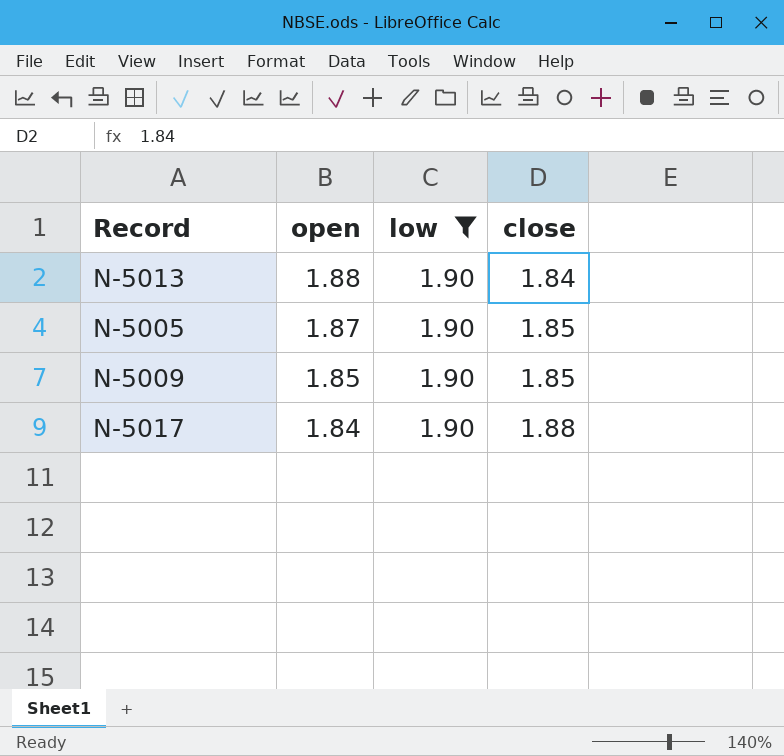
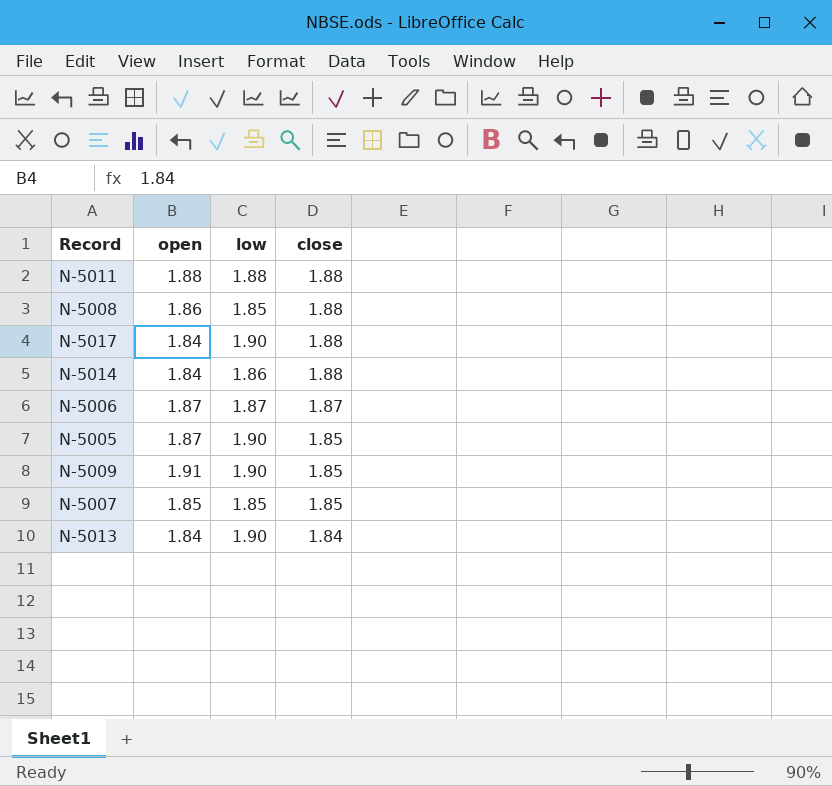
filter: low = 1.90 -> none
row order: open descending -> close descending
N-5009 | open: 1.85 -> 1.91
N-5013 | open: 1.88 -> 1.84

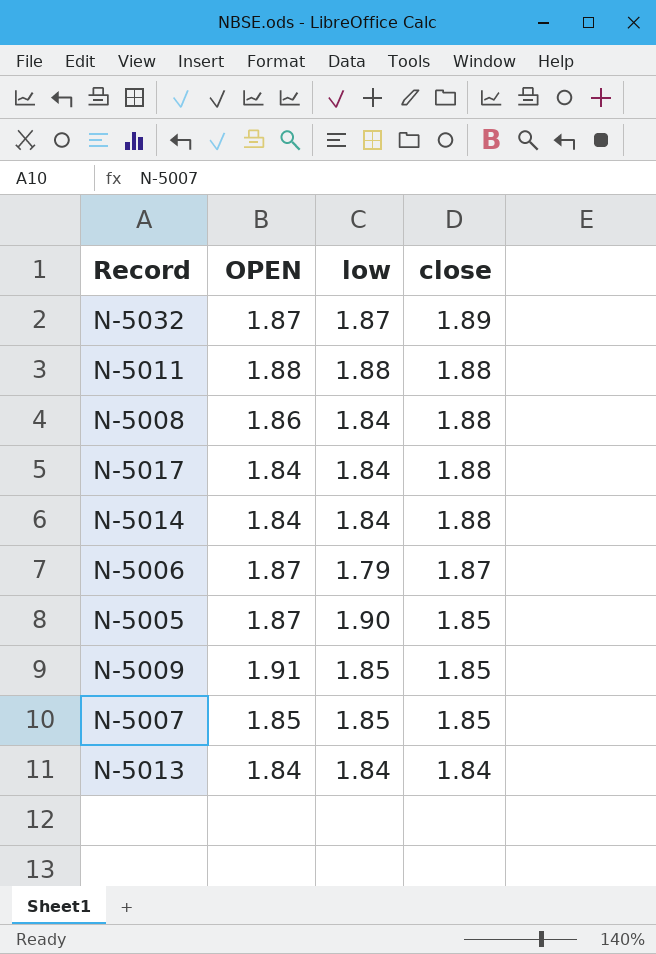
column name: open -> OPEN
row N-5032: none -> 1.87 | 1.87 | 1.89
N-5008 | low: 1.85 -> 1.84
N-5017 | low: 1.90 -> 1.84
N-5014 | low: 1.86 -> 1.84
N-5006 | low: 1.87 -> 1.79
N-5009 | low: 1.90 -> 1.85
N-5013 | low: 1.90 -> 1.84

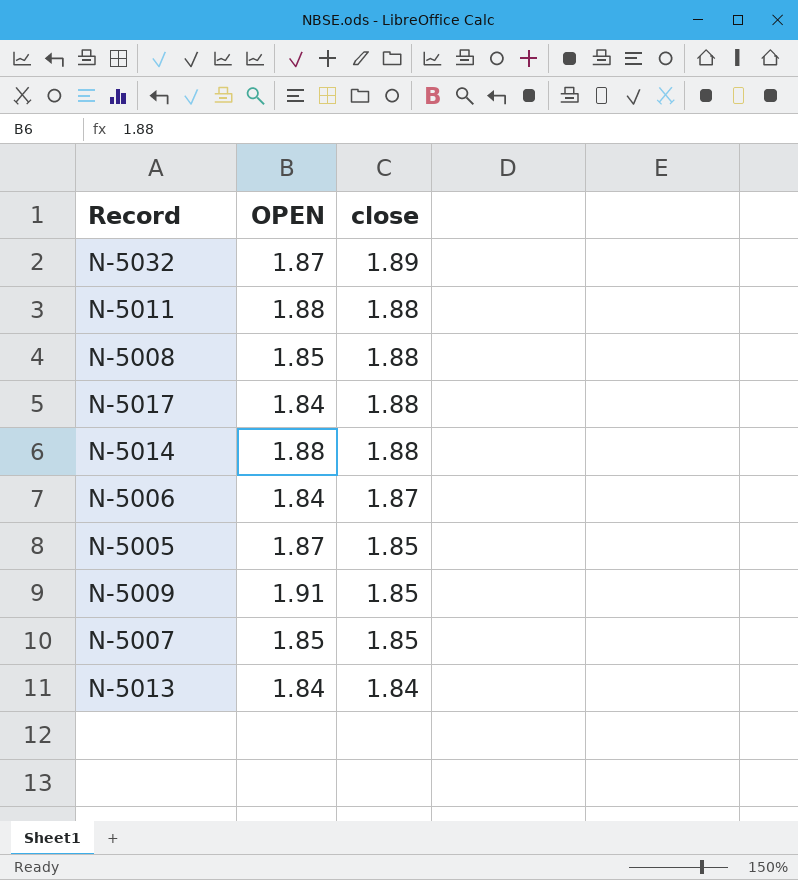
column low | position: 3 -> none
N-5008 | OPEN: 1.86 -> 1.85
N-5014 | OPEN: 1.84 -> 1.88
N-5006 | OPEN: 1.87 -> 1.84

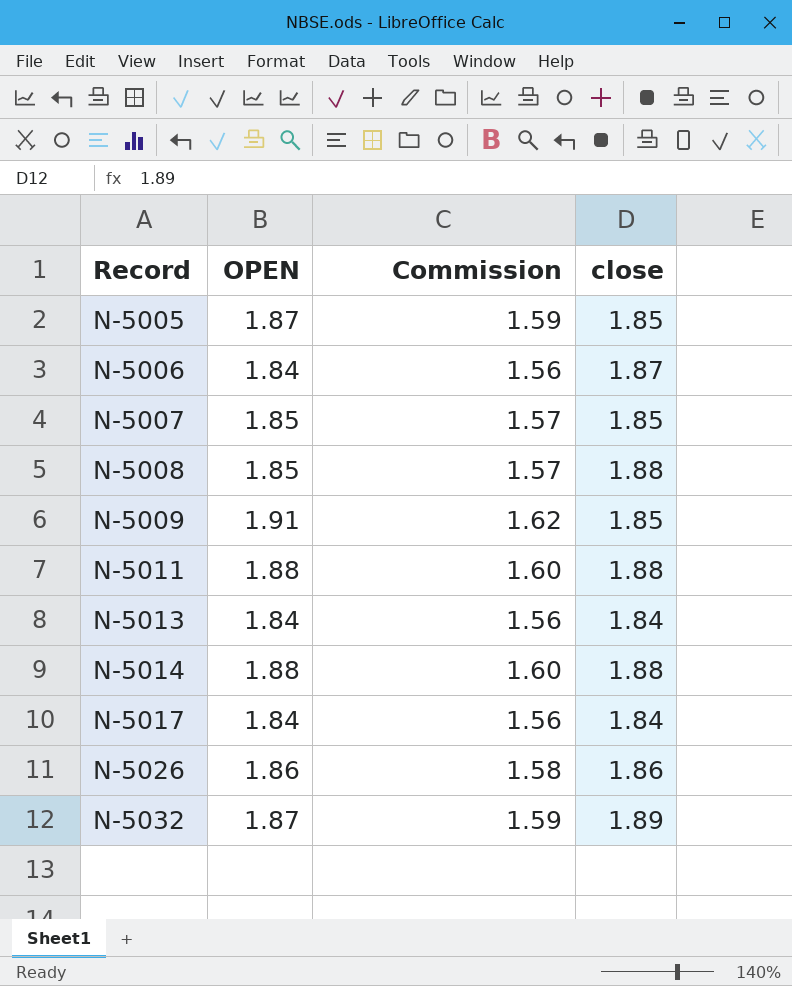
row order: close descending -> Record ascending
column Commission | formula: none -> [OPEN] * 0.85
N-5017 | close: 1.88 -> 1.84
row N-5026: none -> 1.86 | 1.58 | 1.86

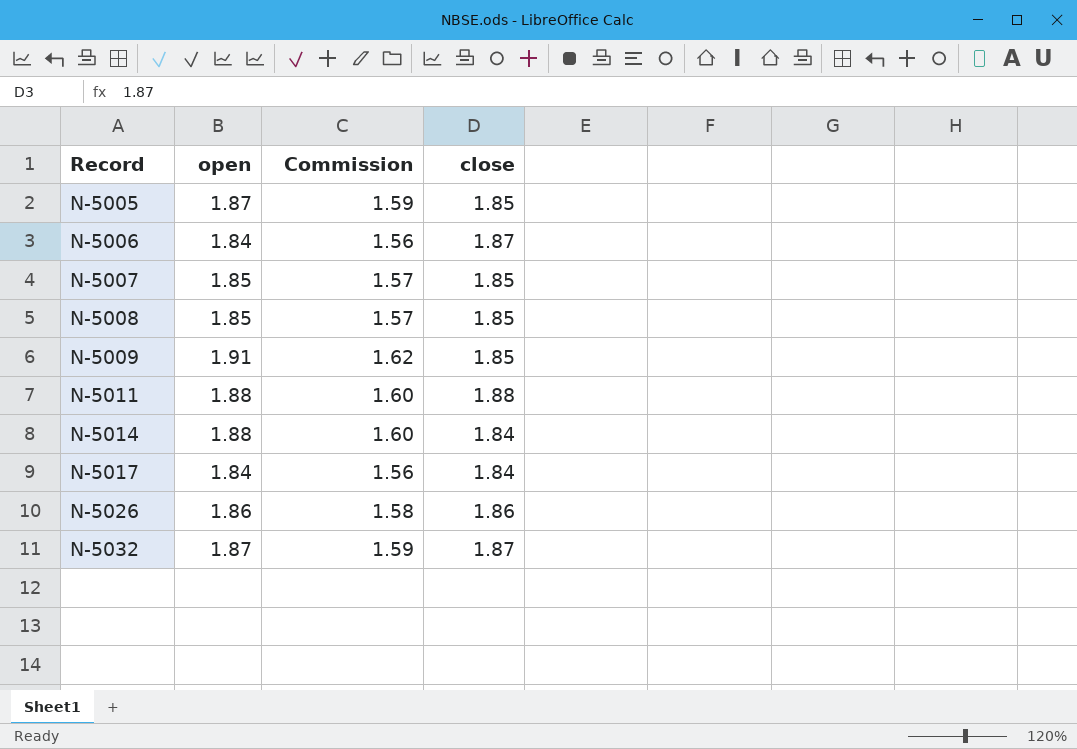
column name: OPEN -> open
row N-5013: 1.84 | 1.56 | 1.84 -> none
N-5008 | close: 1.88 -> 1.85
N-5014 | close: 1.88 -> 1.84
N-5032 | close: 1.89 -> 1.87

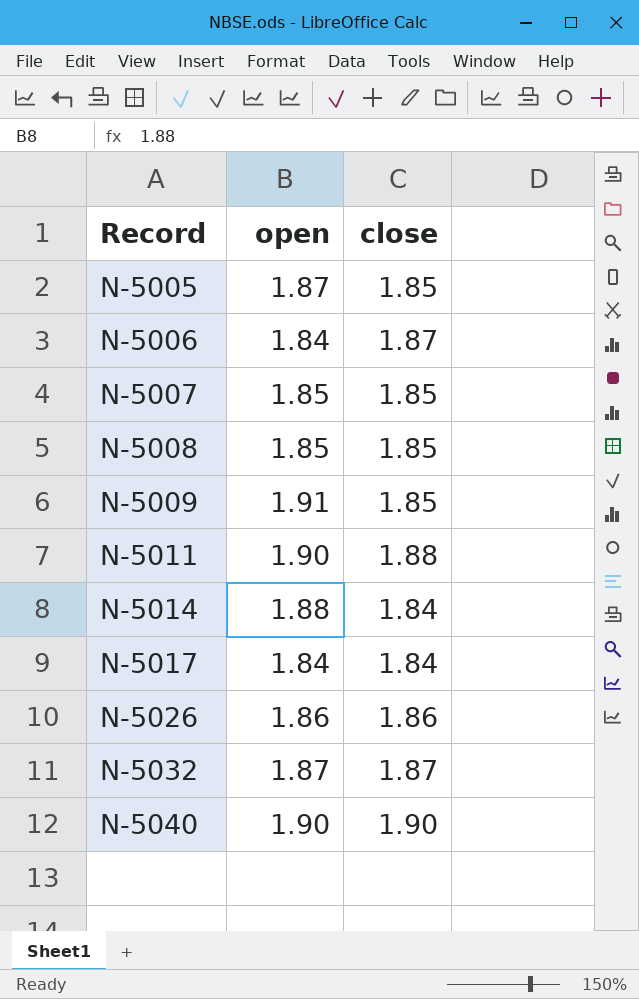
column Commission | formula: [open] * 0.85 -> none
N-5011 | open: 1.88 -> 1.90
row N-5040: none -> 1.90 | 1.90

